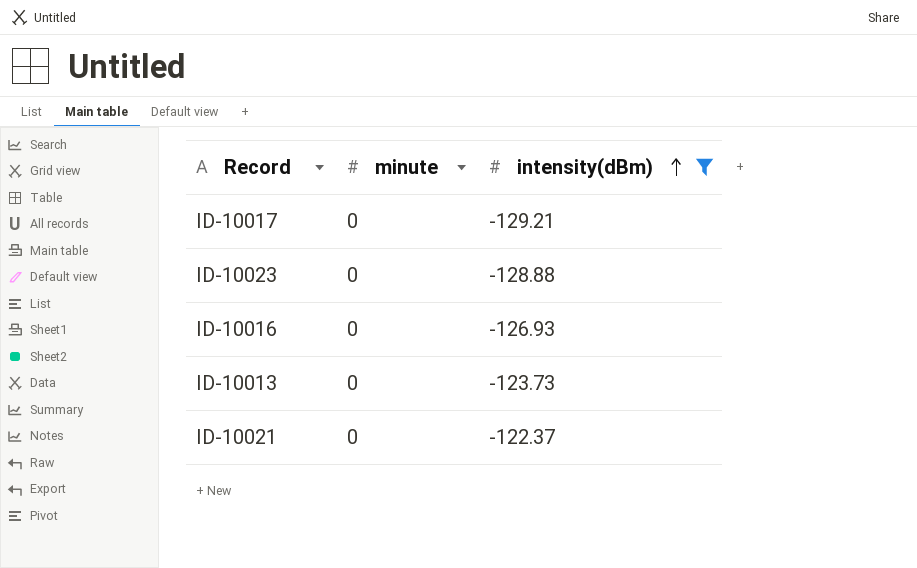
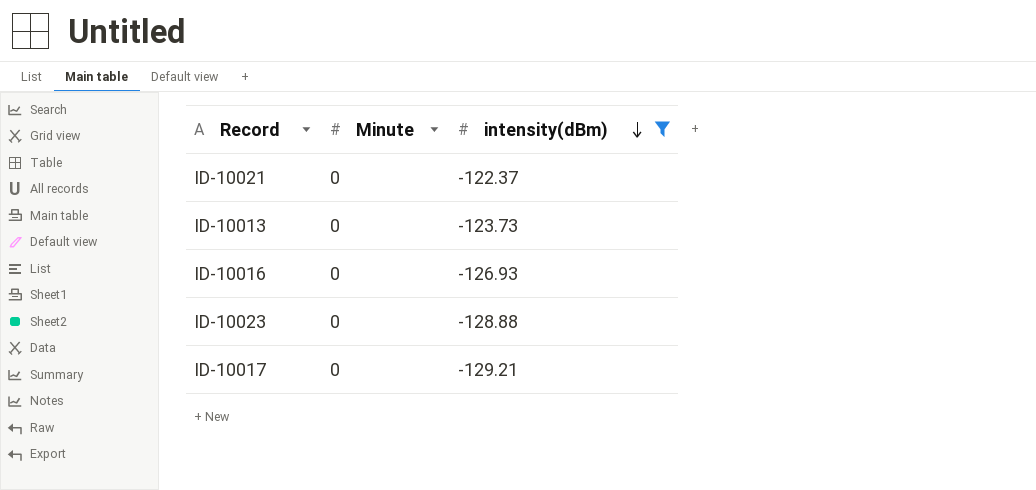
row order: intensity(dBm) ascending -> intensity(dBm) descending
column name: minute -> Minute

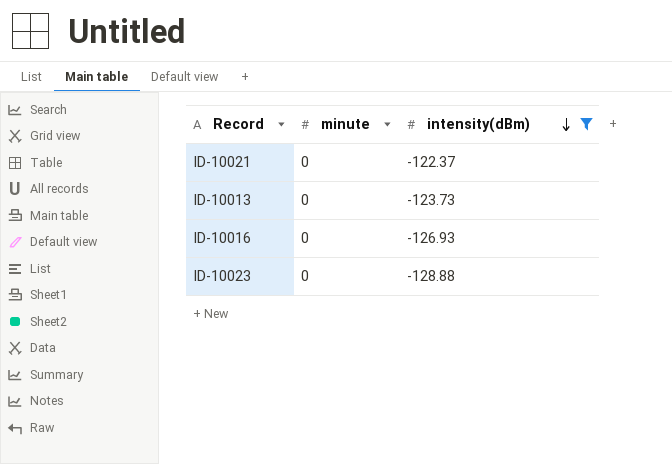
column name: Minute -> minute
row ID-10017: 0 | -129.21 -> none

